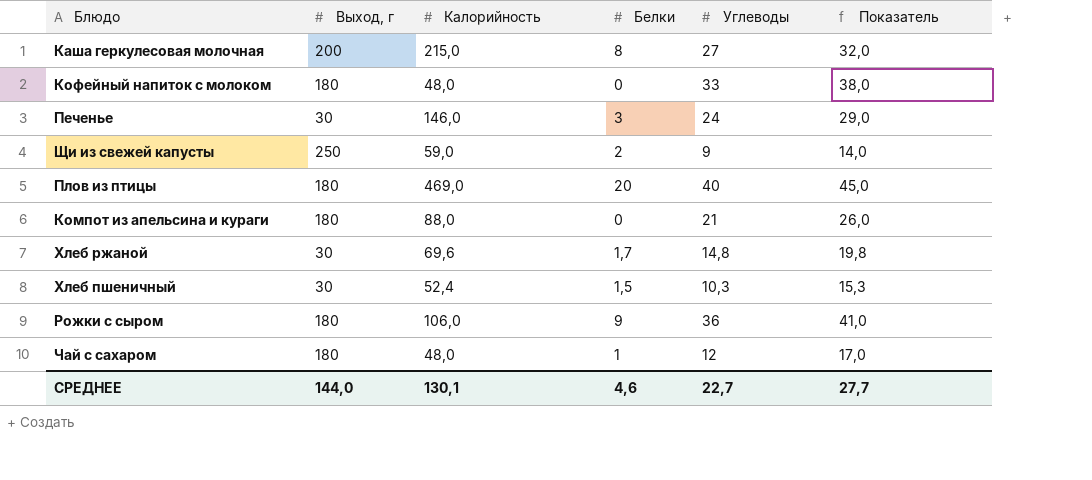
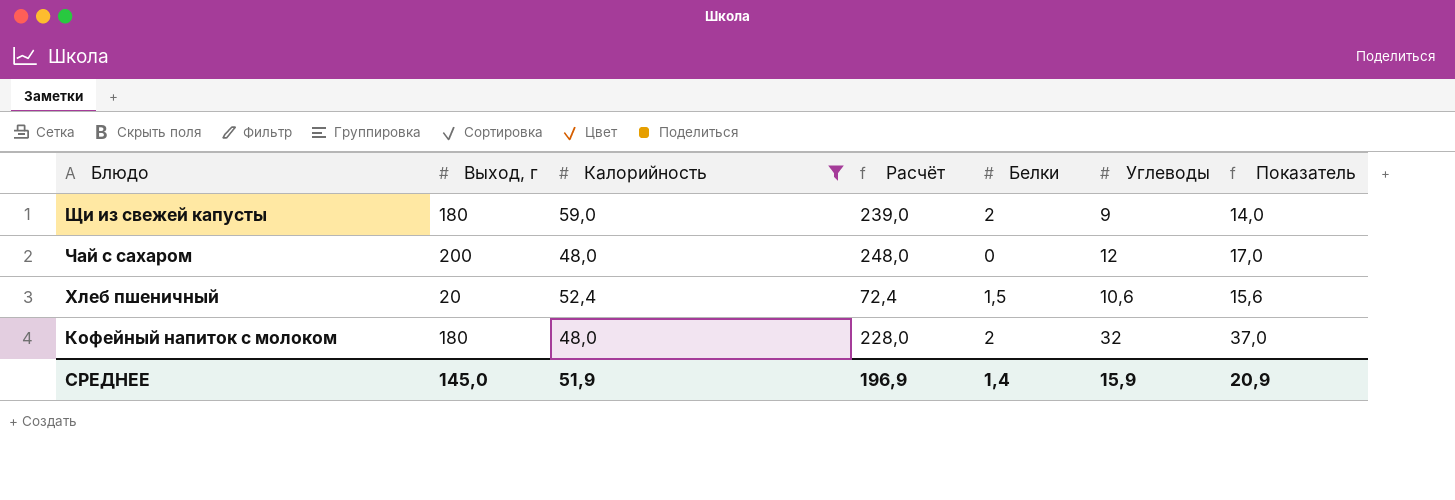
filter: none -> Калорийность <= 59,0
row order: none -> Блюдо descending
column Расчёт | formula: none -> [Выход, г] + [Калорийность]
Щи из свежей капусты | Выход, г: 250 -> 180
Чай с сахаром | Выход, г: 180 -> 200
Чай с сахаром | Белки: 1 -> 0
Хлеб пшеничный | Выход, г: 30 -> 20
Хлеб пшеничный | Углеводы: 10,3 -> 10,6
Хлеб пшеничный | Показатель: 15,3 -> 15,6
Кофейный напиток с молоком | Белки: 0 -> 2
Кофейный напиток с молоком | Углеводы: 33 -> 32
Кофейный напиток с молоком | Показатель: 38,0 -> 37,0
СРЕДНЕЕ | Выход, г: 144,0 -> 145,0
СРЕДНЕЕ | Калорийность: 130,1 -> 51,9
СРЕДНЕЕ | Белки: 4,6 -> 1,4
СРЕДНЕЕ | Углеводы: 22,7 -> 15,9
СРЕДНЕЕ | Показатель: 27,7 -> 20,9

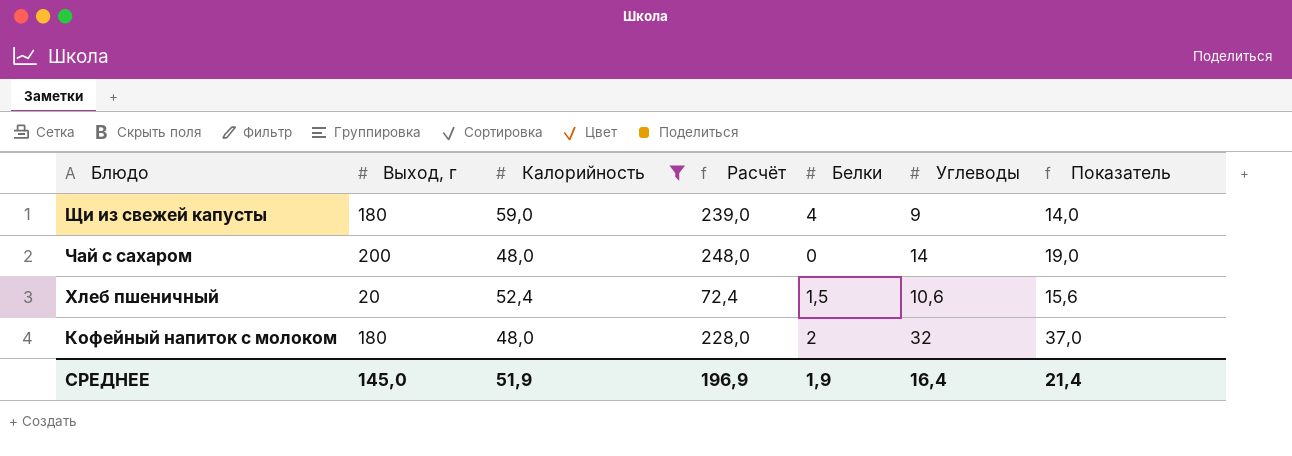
Щи из свежей капусты | Белки: 2 -> 4
Чай с сахаром | Углеводы: 12 -> 14
Чай с сахаром | Показатель: 17,0 -> 19,0
СРЕДНЕЕ | Белки: 1,4 -> 1,9
СРЕДНЕЕ | Углеводы: 15,9 -> 16,4
СРЕДНЕЕ | Показатель: 20,9 -> 21,4

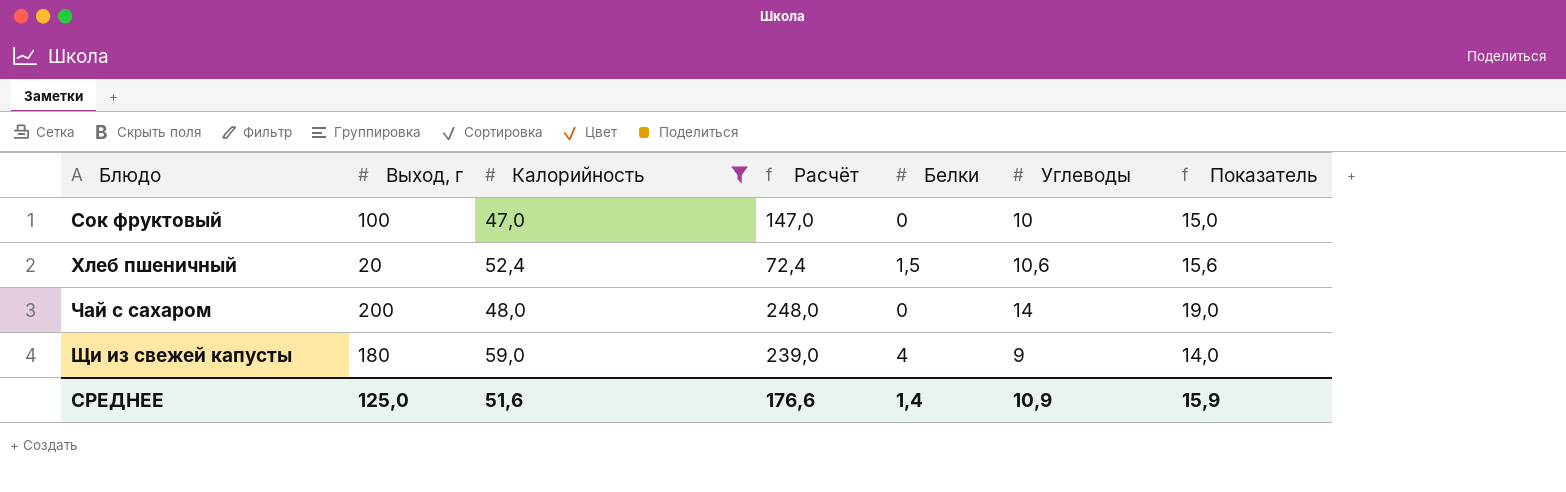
row order: Блюдо descending -> Блюдо ascending
row Кофейный напиток с молоком: 180 | 48,0 | 228,0 | 2 | 32 | 37,0 -> none
row Сок фруктовый: none -> 100 | 47,0 | 147,0 | 0 | 10 | 15,0
СРЕДНЕЕ | Выход, г: 145,0 -> 125,0
СРЕДНЕЕ | Калорийность: 51,9 -> 51,6
СРЕДНЕЕ | Расчёт: 196,9 -> 176,6
СРЕДНЕЕ | Белки: 1,9 -> 1,4
СРЕДНЕЕ | Углеводы: 16,4 -> 10,9
СРЕДНЕЕ | Показатель: 21,4 -> 15,9

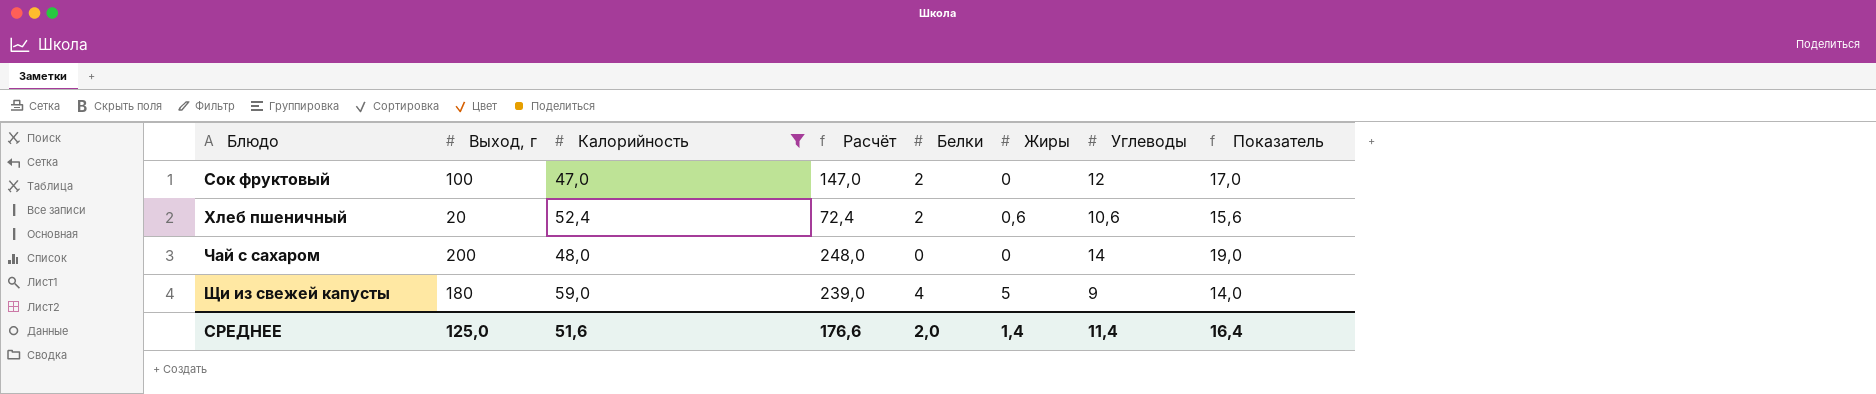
column Жиры | position: none -> 6
Сок фруктовый | Белки: 0 -> 2
Сок фруктовый | Углеводы: 10 -> 12
Сок фруктовый | Показатель: 15,0 -> 17,0
Хлеб пшеничный | Белки: 1,5 -> 2
СРЕДНЕЕ | Белки: 1,4 -> 2,0
СРЕДНЕЕ | Углеводы: 10,9 -> 11,4
СРЕДНЕЕ | Показатель: 15,9 -> 16,4

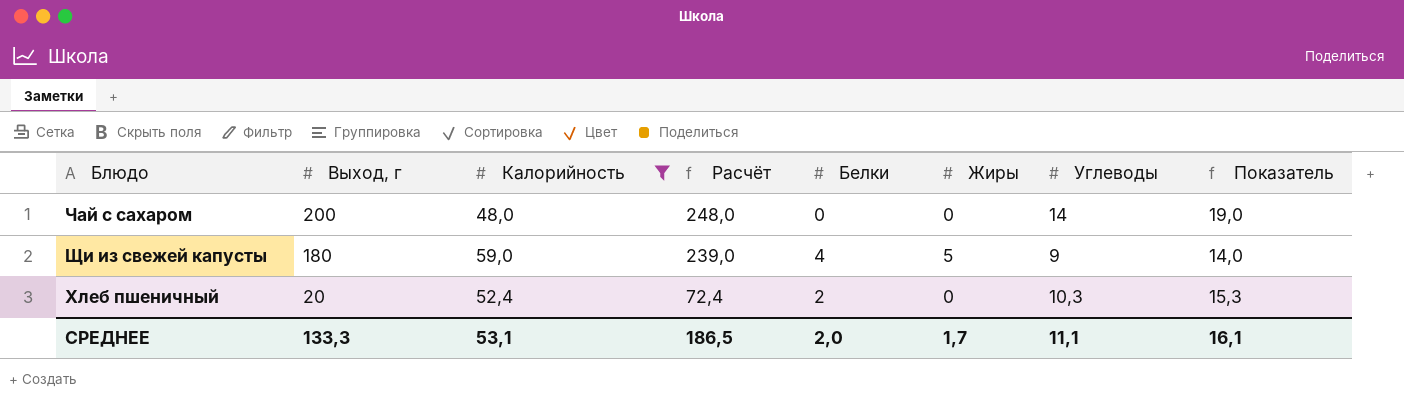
row order: Блюдо ascending -> Выход, г descending
row Сок фруктовый: 100 | 47,0 | 147,0 | 2 | 0 | 12 | 17,0 -> none
Хлеб пшеничный | Жиры: 0,6 -> 0
Хлеб пшеничный | Углеводы: 10,6 -> 10,3
Хлеб пшеничный | Показатель: 15,6 -> 15,3
СРЕДНЕЕ | Выход, г: 125,0 -> 133,3
СРЕДНЕЕ | Калорийность: 51,6 -> 53,1
СРЕДНЕЕ | Расчёт: 176,6 -> 186,5
СРЕДНЕЕ | Жиры: 1,4 -> 1,7
СРЕДНЕЕ | Углеводы: 11,4 -> 11,1
СРЕДНЕЕ | Показатель: 16,4 -> 16,1

